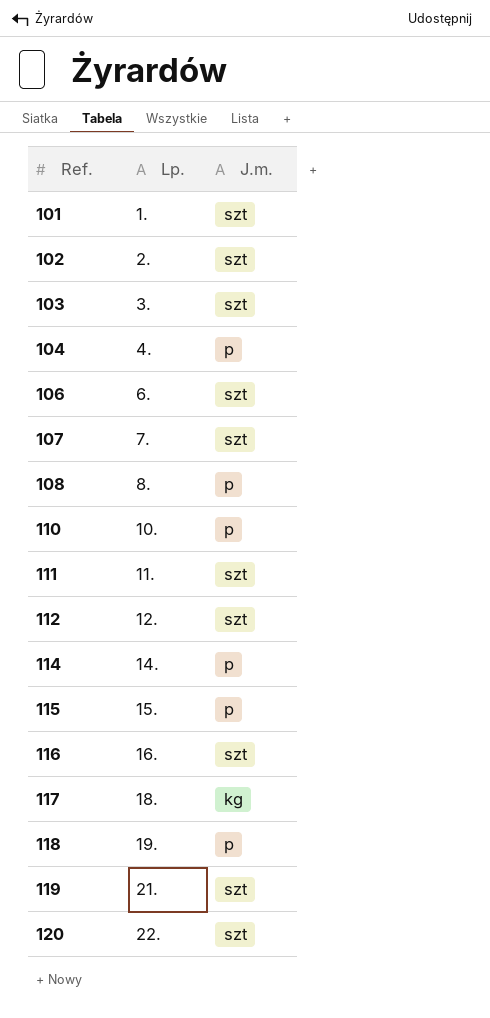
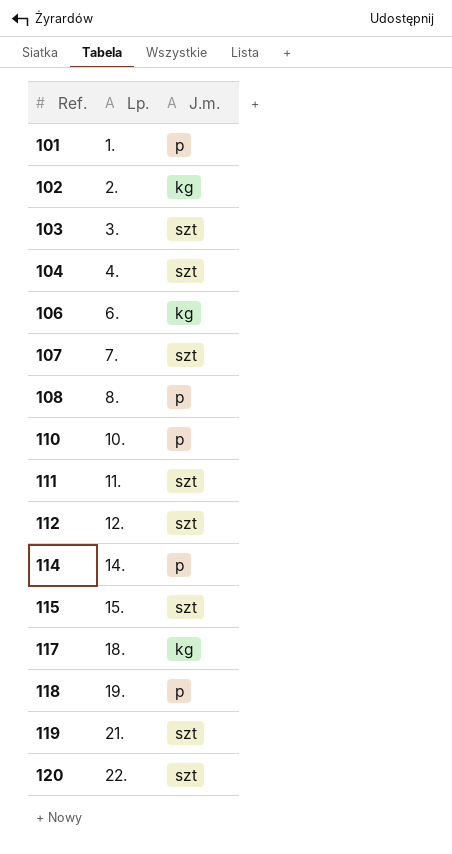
row 116: 16. | szt -> none
101 | J.m.: szt -> p
102 | J.m.: szt -> kg
104 | J.m.: p -> szt
106 | J.m.: szt -> kg
115 | J.m.: p -> szt

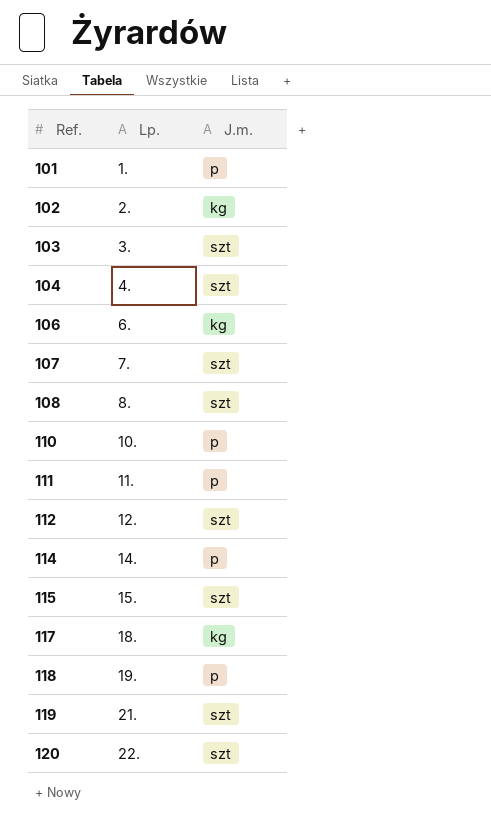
108 | J.m.: p -> szt
111 | J.m.: szt -> p

